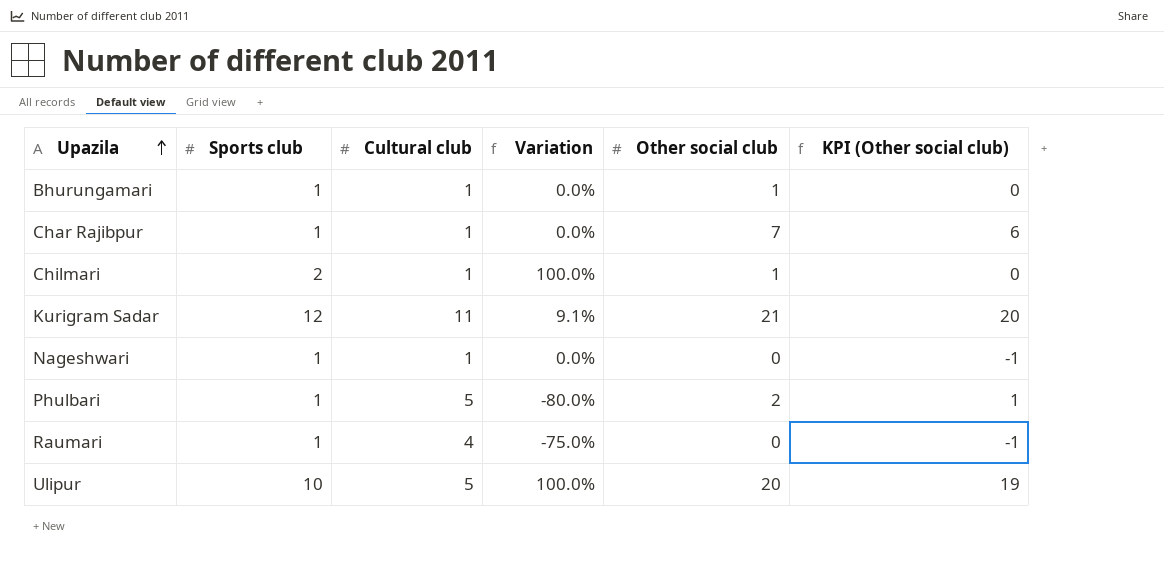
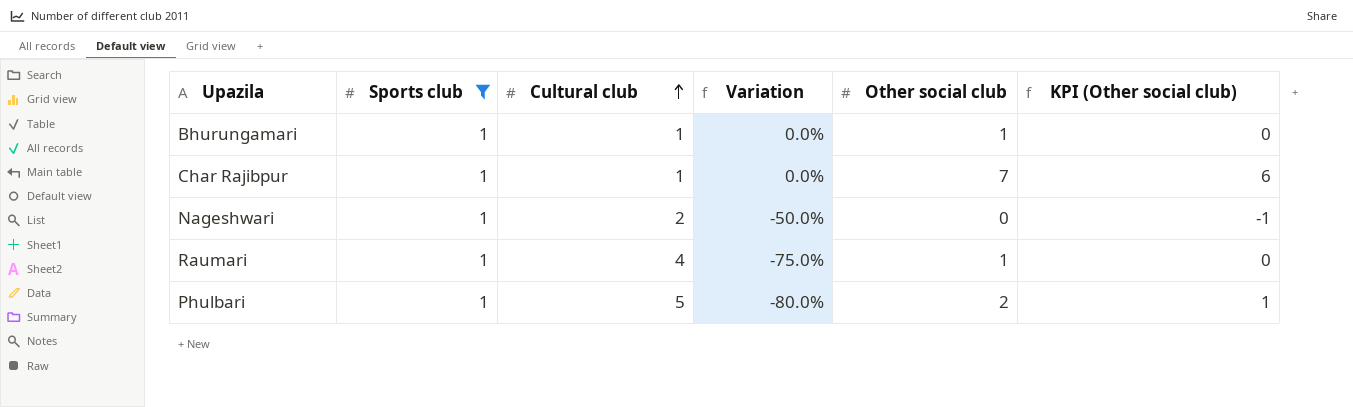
filter: none -> Sports club = 1
row order: Upazila ascending -> Cultural club ascending
Nageshwari | Cultural club: 1 -> 2
Nageshwari | Variation: 0.0% -> -50.0%
Raumari | Other social club: 0 -> 1
Raumari | KPI (Other social club): -1 -> 0

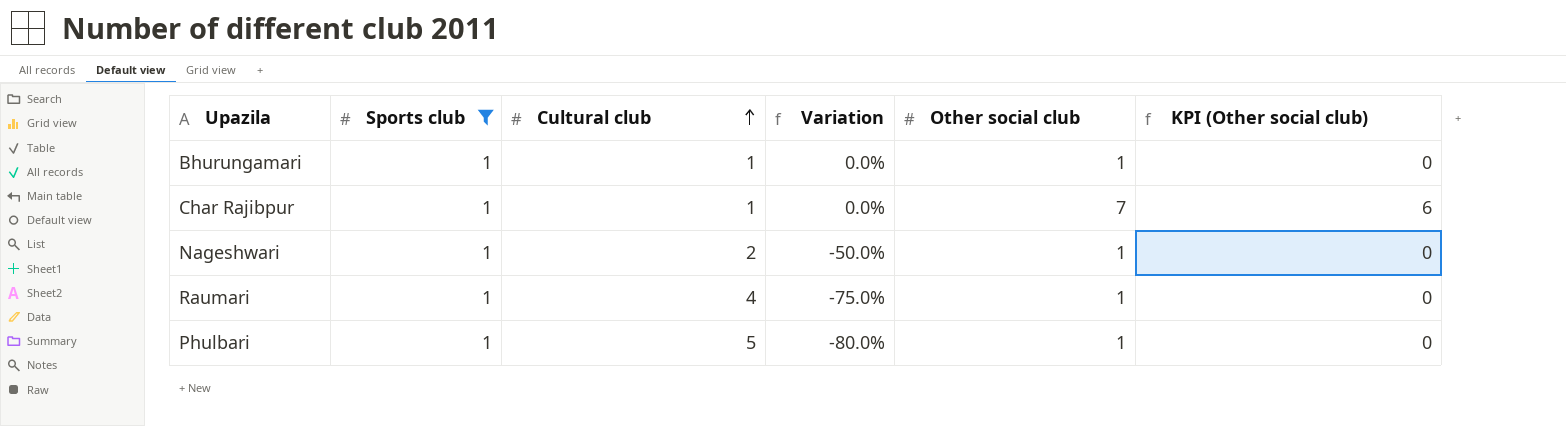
Nageshwari | Other social club: 0 -> 1
Nageshwari | KPI (Other social club): -1 -> 0
Phulbari | Other social club: 2 -> 1
Phulbari | KPI (Other social club): 1 -> 0

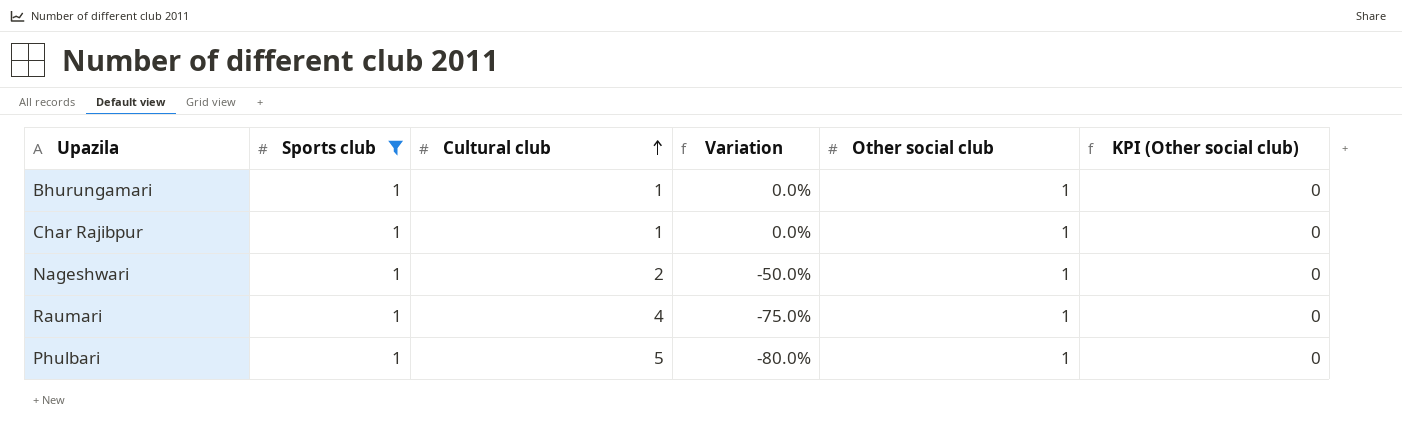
Char Rajibpur | Other social club: 7 -> 1
Char Rajibpur | KPI (Other social club): 6 -> 0

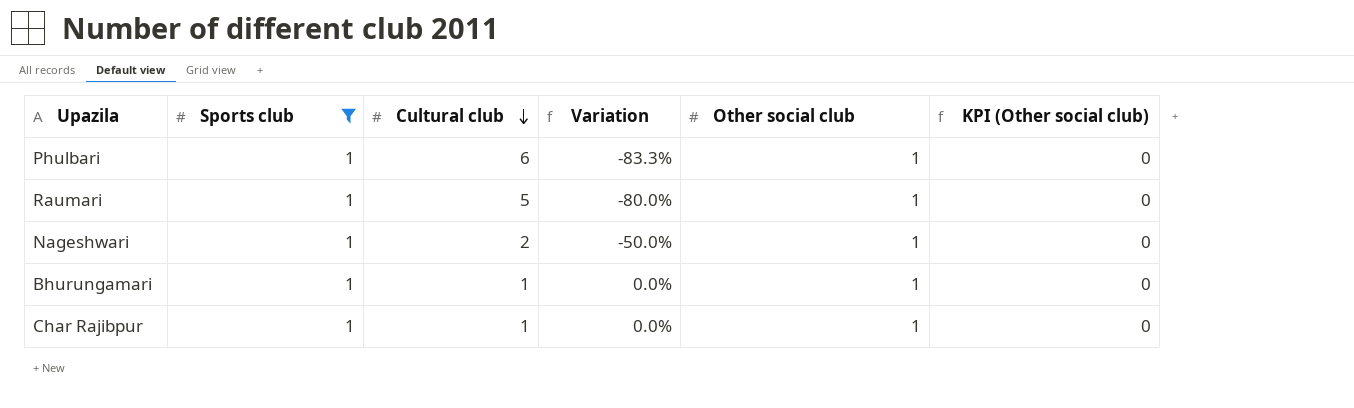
row order: Cultural club ascending -> Cultural club descending
Phulbari | Cultural club: 5 -> 6
Phulbari | Variation: -80.0% -> -83.3%
Raumari | Cultural club: 4 -> 5
Raumari | Variation: -75.0% -> -80.0%

